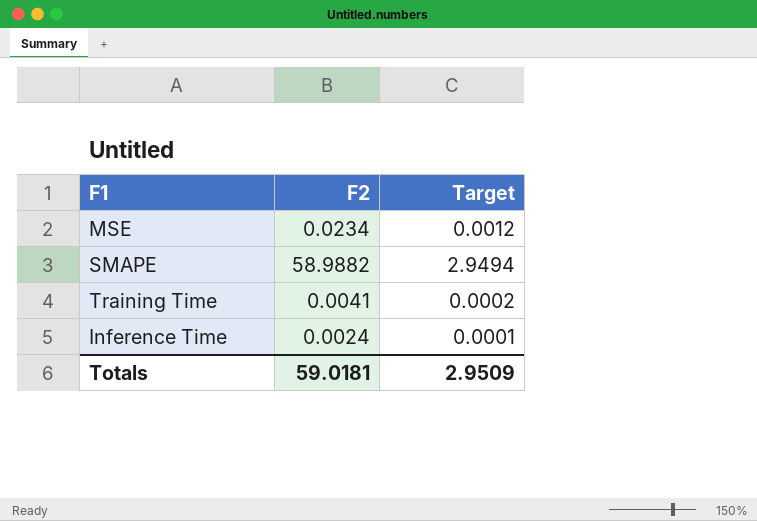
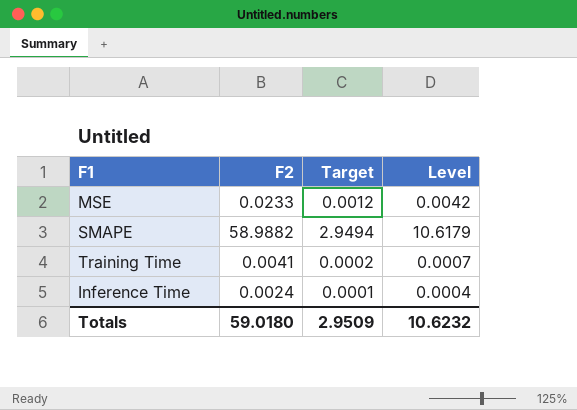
column Level | formula: none -> [F2] * 0.18
MSE | F2: 0.0234 -> 0.0233
Totals | F2: 59.0181 -> 59.0180

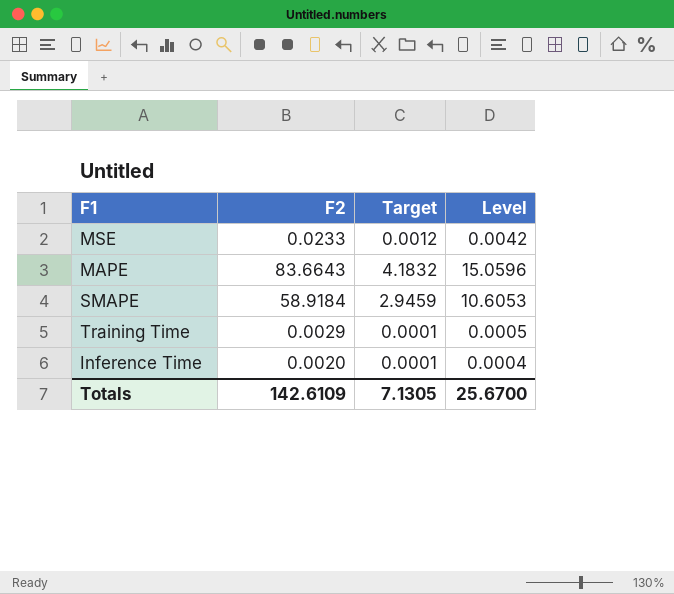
row MAPE: none -> 83.6643 | 4.1832 | 15.0596
SMAPE | F2: 58.9882 -> 58.9184
SMAPE | Target: 2.9494 -> 2.9459
SMAPE | Level: 10.6179 -> 10.6053
Training Time | F2: 0.0041 -> 0.0029
Training Time | Target: 0.0002 -> 0.0001
Training Time | Level: 0.0007 -> 0.0005
Inference Time | F2: 0.0024 -> 0.0020
Totals | F2: 59.0180 -> 142.6109
Totals | Target: 2.9509 -> 7.1305
Totals | Level: 10.6232 -> 25.6700

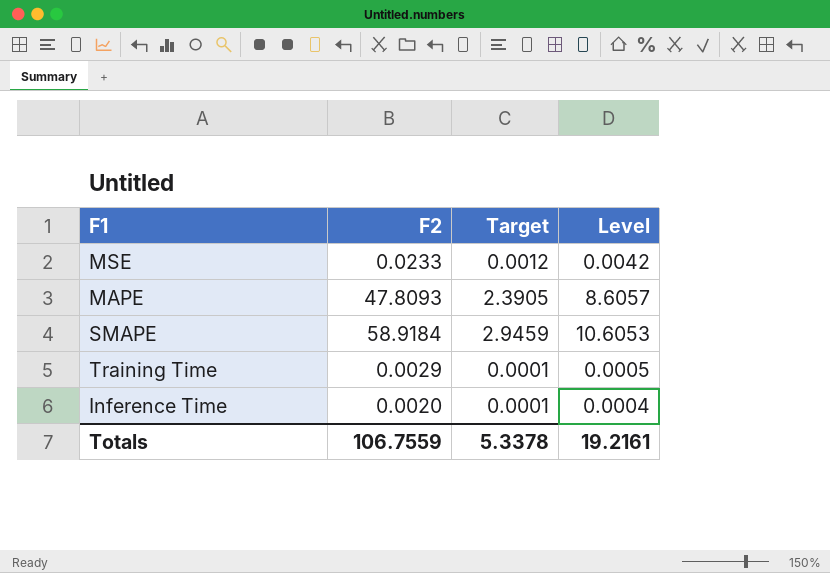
MAPE | F2: 83.6643 -> 47.8093
MAPE | Target: 4.1832 -> 2.3905
MAPE | Level: 15.0596 -> 8.6057
Totals | F2: 142.6109 -> 106.7559
Totals | Target: 7.1305 -> 5.3378
Totals | Level: 25.6700 -> 19.2161

